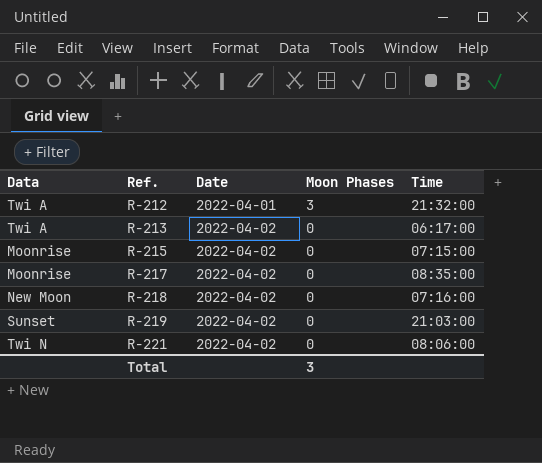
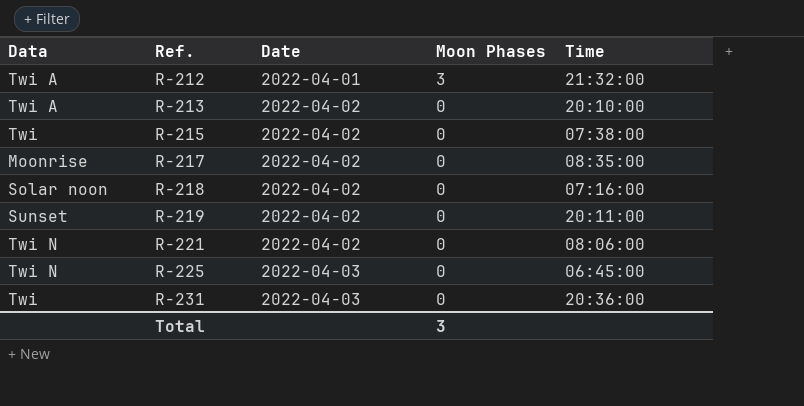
R-213 | Time: 06:17:00 -> 20:10:00
R-215 | Data: Moonrise -> Twi
R-215 | Time: 07:15:00 -> 07:38:00
R-218 | Data: New Moon -> Solar noon
R-219 | Time: 21:03:00 -> 20:11:00
row R-225: none -> Twi N | 2022-04-03 | 0 | 06:45:00
row R-231: none -> Twi | 2022-04-03 | 0 | 20:36:00

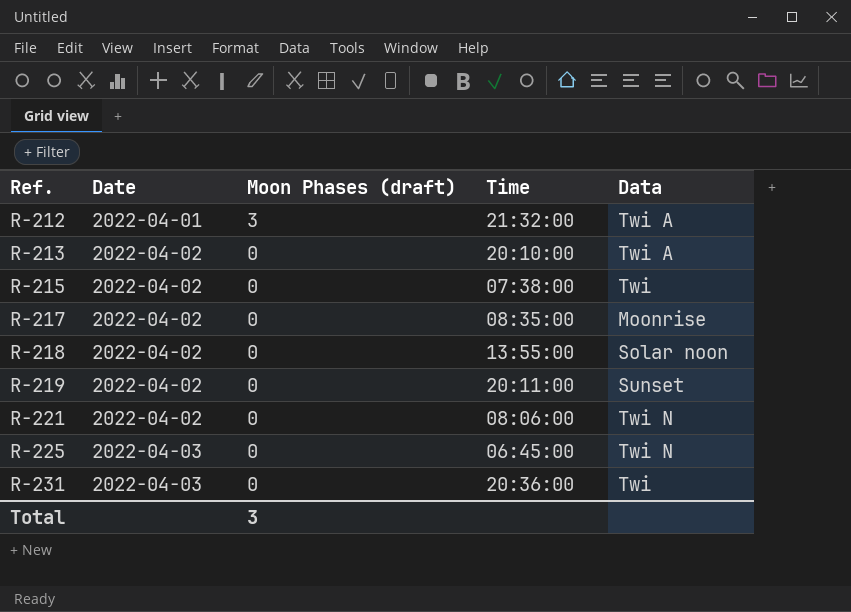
column name: Moon Phases -> Moon Phases (draft)
column Data | position: 1 -> 5
R-218 | Time: 07:16:00 -> 13:55:00

